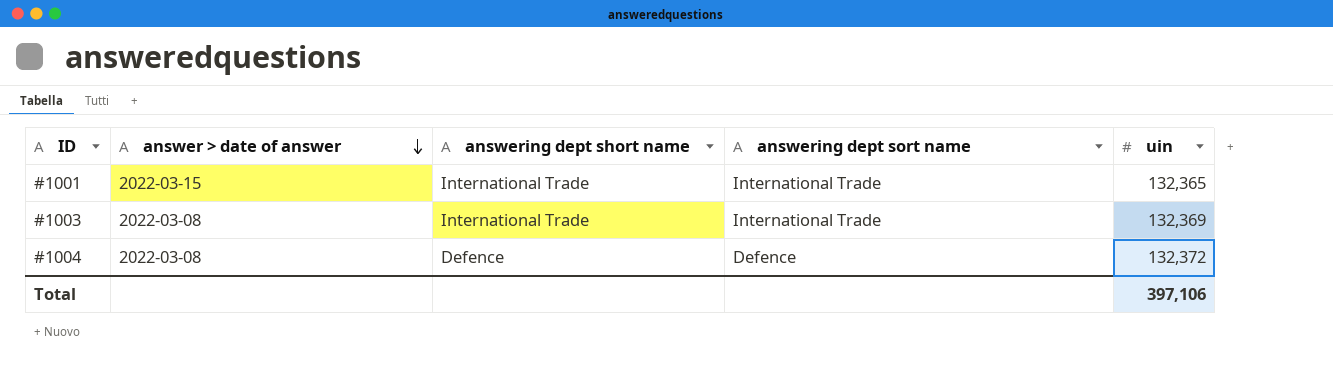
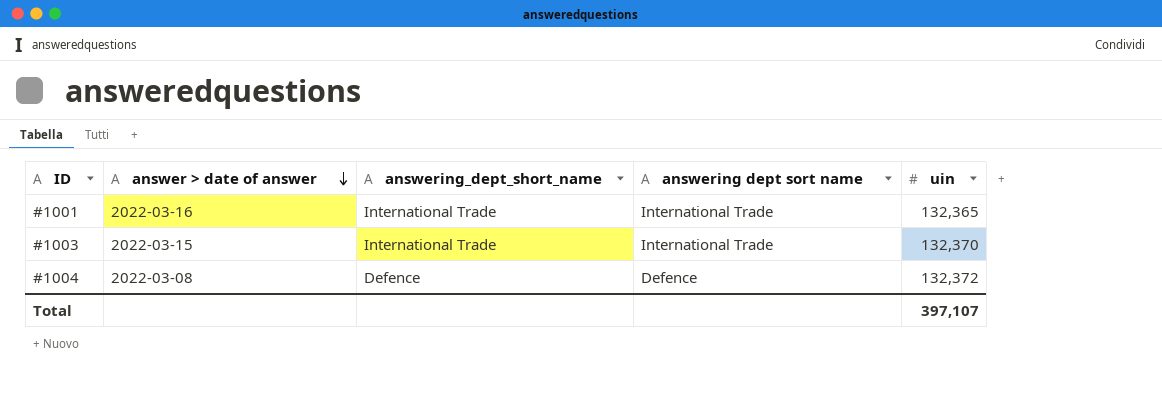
column name: answering dept short name -> answering_dept_short_name
#1001 | answer > date of answer: 2022-03-15 -> 2022-03-16
#1003 | answer > date of answer: 2022-03-08 -> 2022-03-15
#1003 | uin: 132,369 -> 132,370
Total | uin: 397,106 -> 397,107

